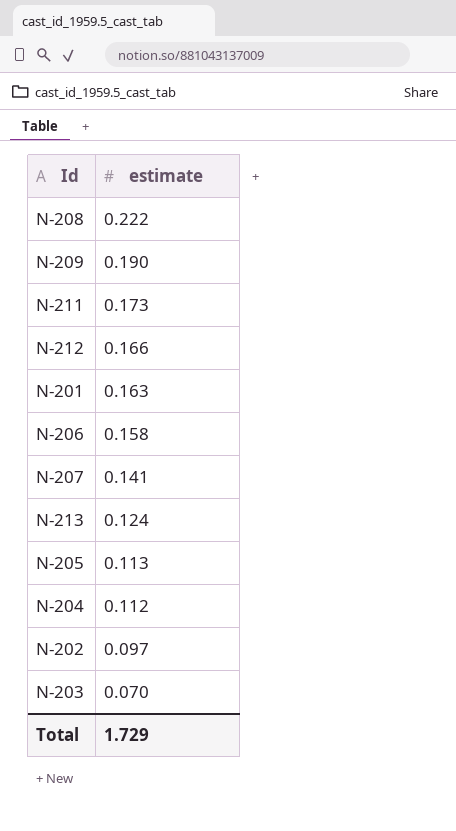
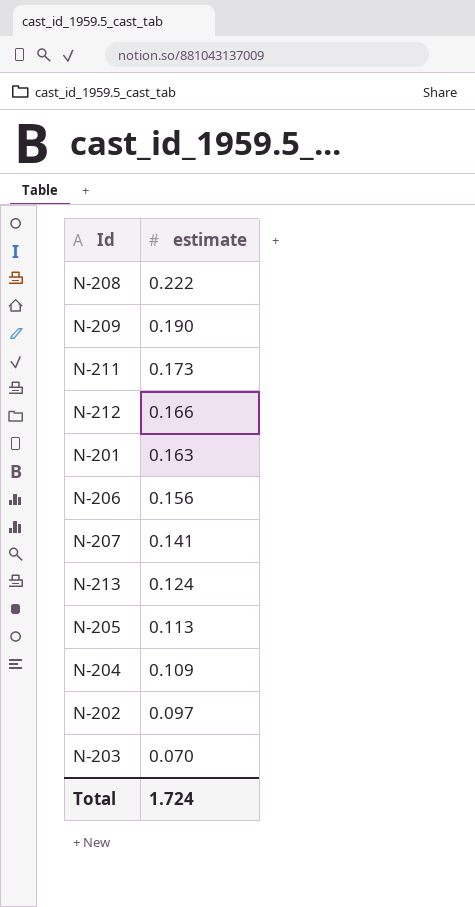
N-206 | estimate: 0.158 -> 0.156
N-204 | estimate: 0.112 -> 0.109
Total | estimate: 1.729 -> 1.724

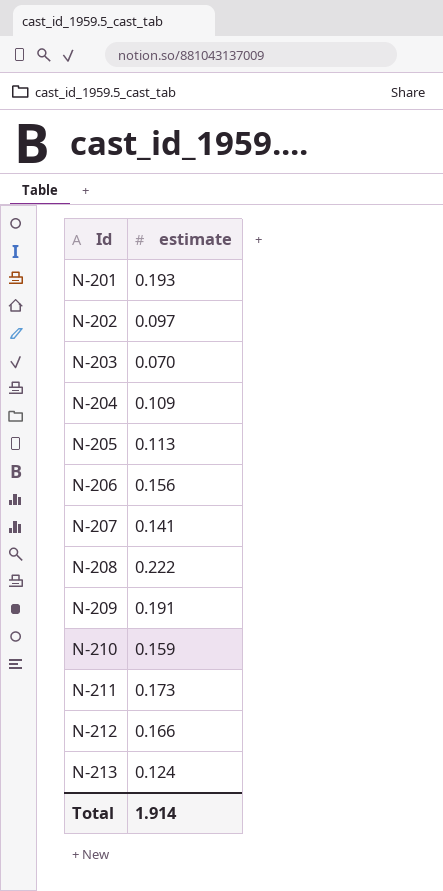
row order: estimate descending -> Id ascending
N-201 | estimate: 0.163 -> 0.193
N-209 | estimate: 0.190 -> 0.191
row N-210: none -> 0.159
Total | estimate: 1.724 -> 1.914

